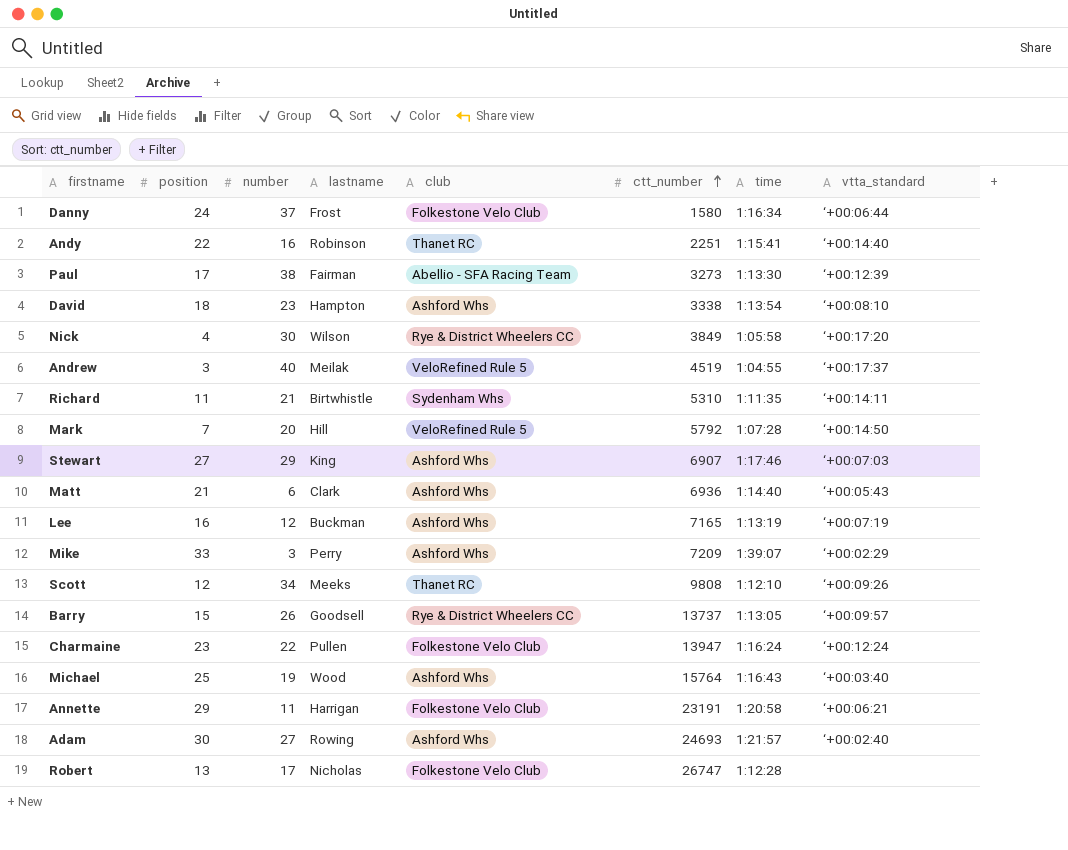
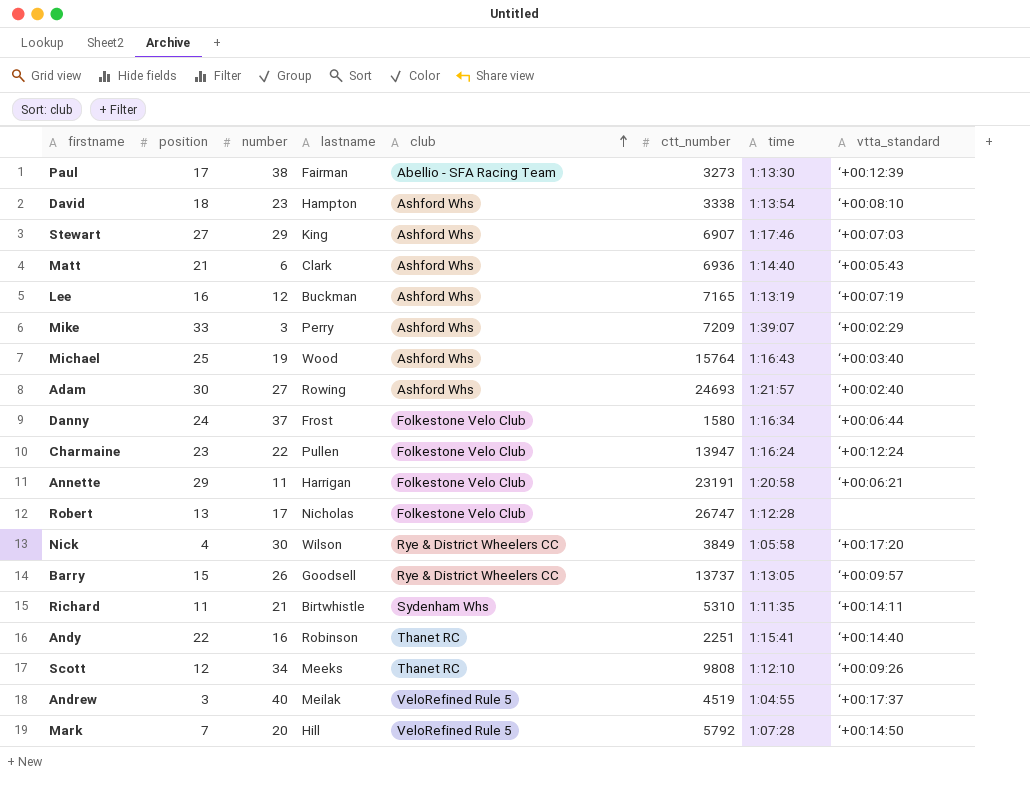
row order: ctt_number ascending -> club ascending

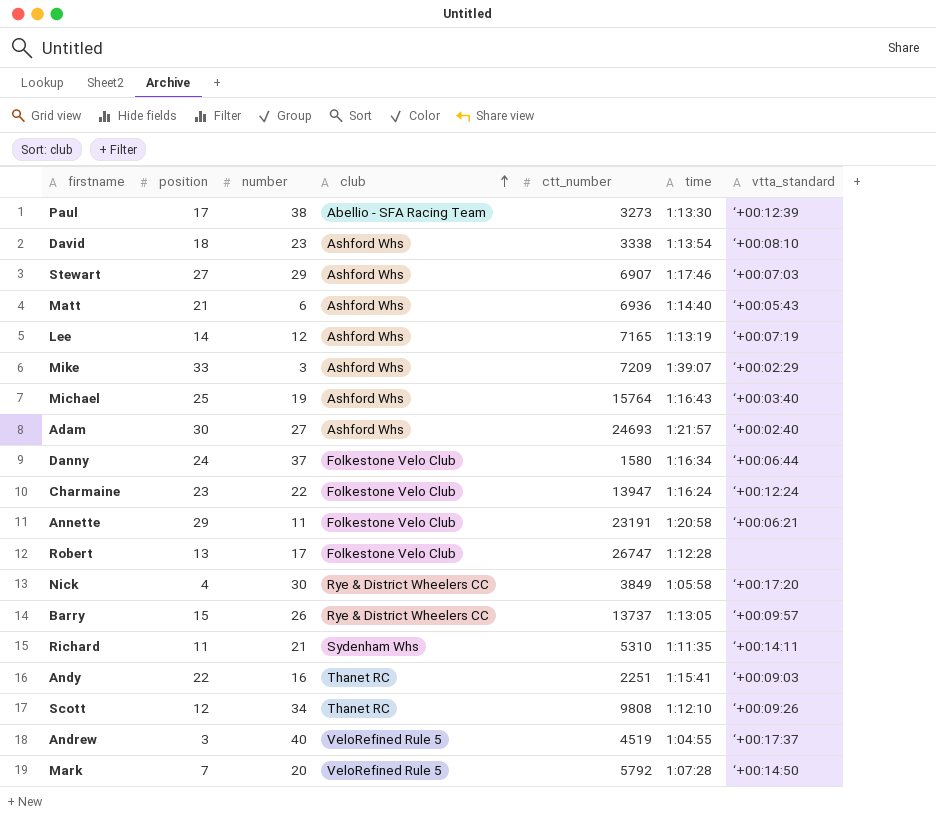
column lastname | position: 4 -> none
Lee | position: 16 -> 14
Andy | vtta_standard: ‘+00:14:40 -> ‘+00:09:03

